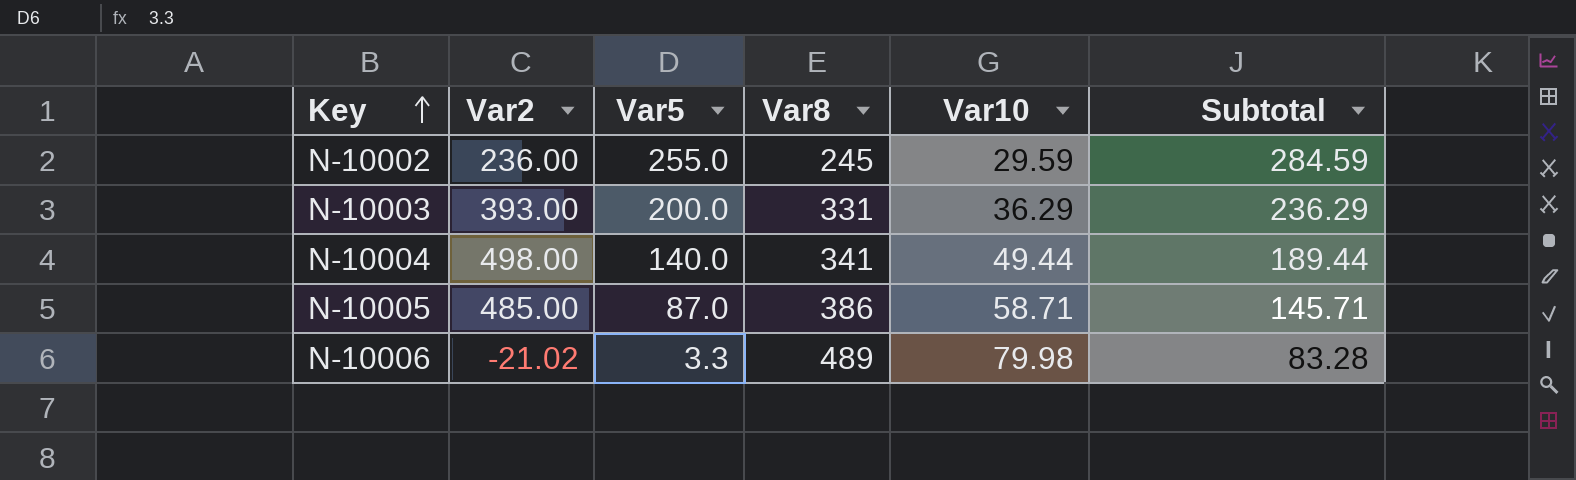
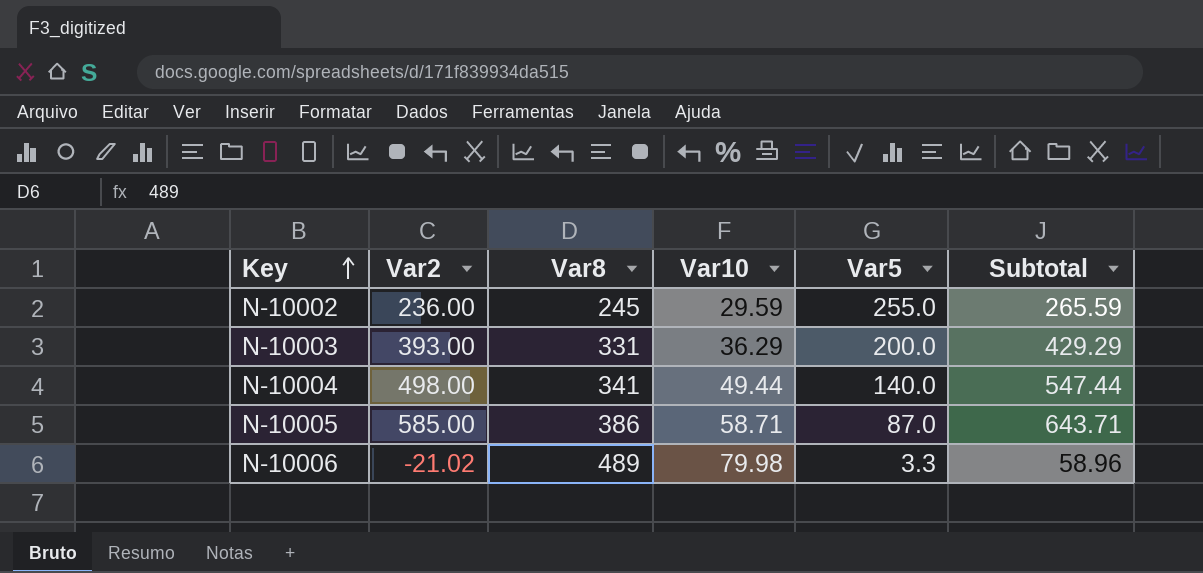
column Var5 | position: 3 -> 5
column Subtotal | formula: [Var5] + [Var10] -> [Var2] + [Var10]
N-10005 | Var2: 485.00 -> 585.00

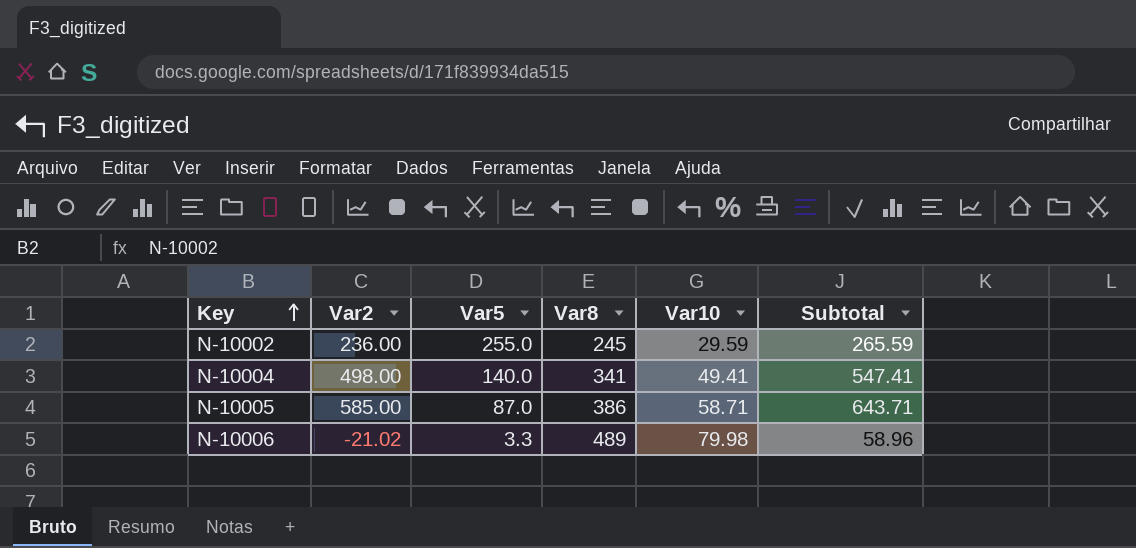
column Var5 | position: 5 -> 3
row N-10003: 393.00 | 331 | 36.29 | 200.0 | 429.29 -> none
N-10004 | Var10: 49.44 -> 49.41
N-10004 | Subtotal: 547.44 -> 547.41

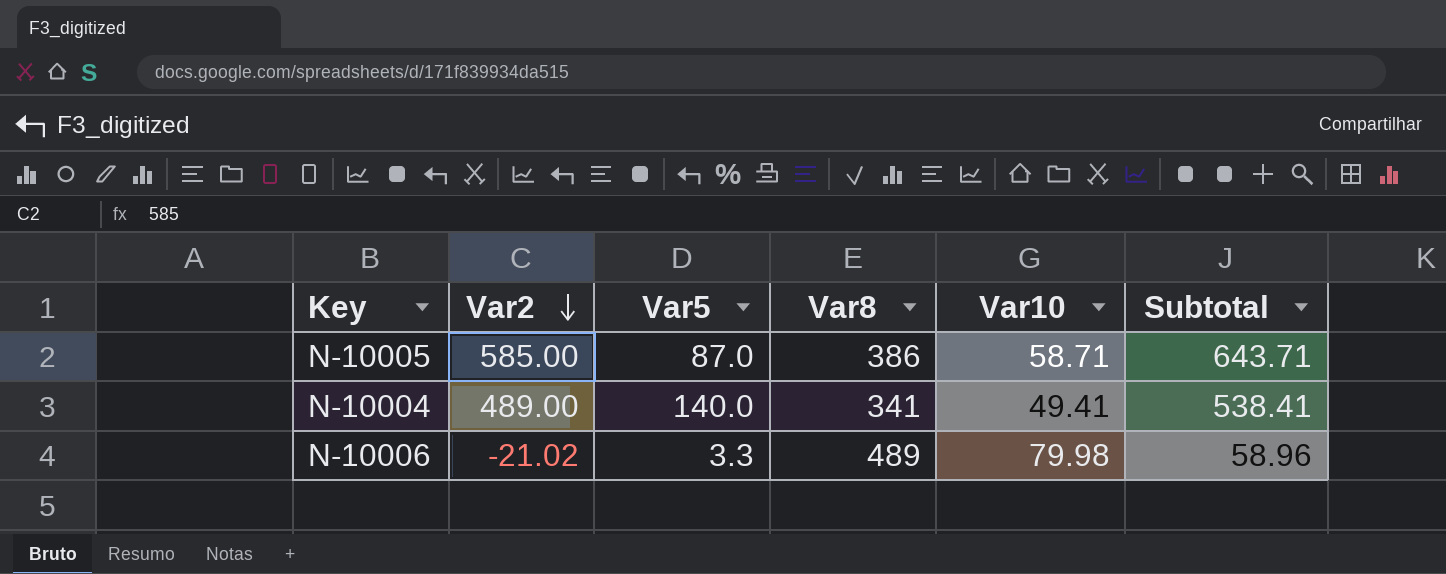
row order: Key ascending -> Var2 descending
row N-10002: 236.00 | 255.0 | 245 | 29.59 | 265.59 -> none
N-10004 | Var2: 498.00 -> 489.00
N-10004 | Subtotal: 547.41 -> 538.41

